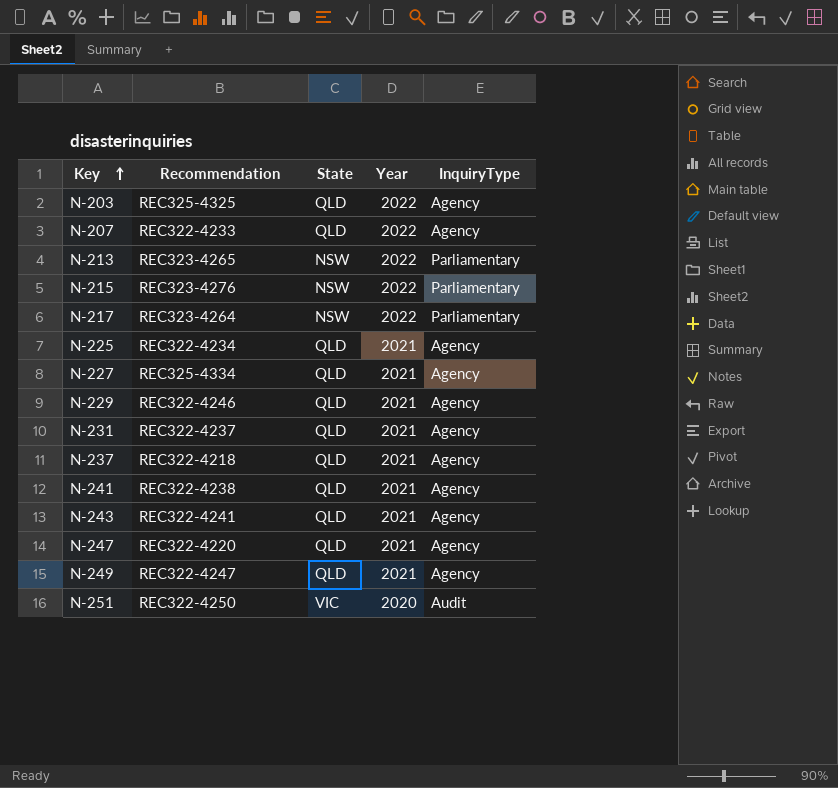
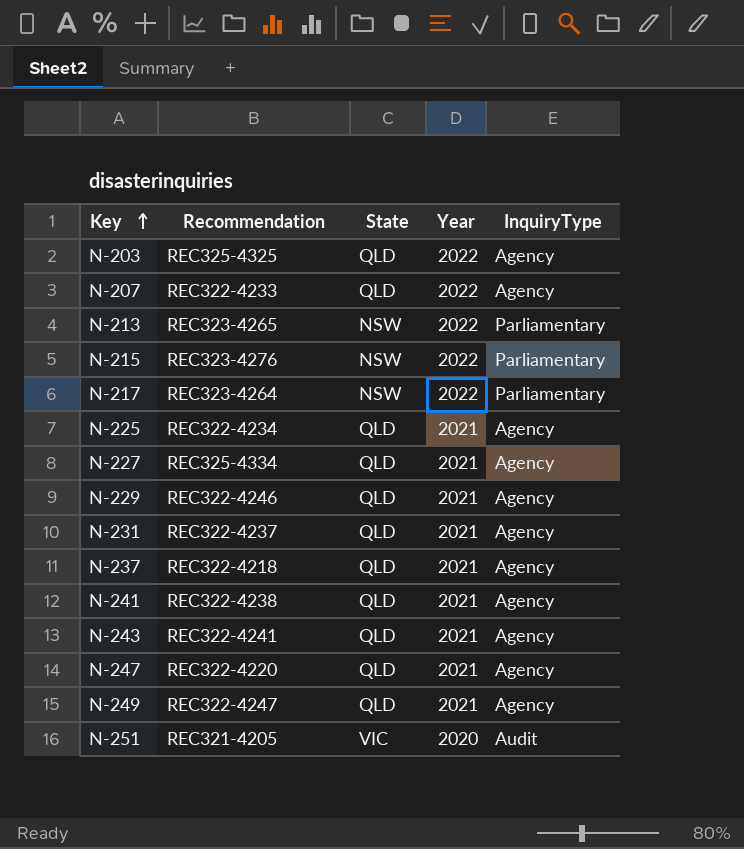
N-251 | Recommendation: REC322-4250 -> REC321-4205

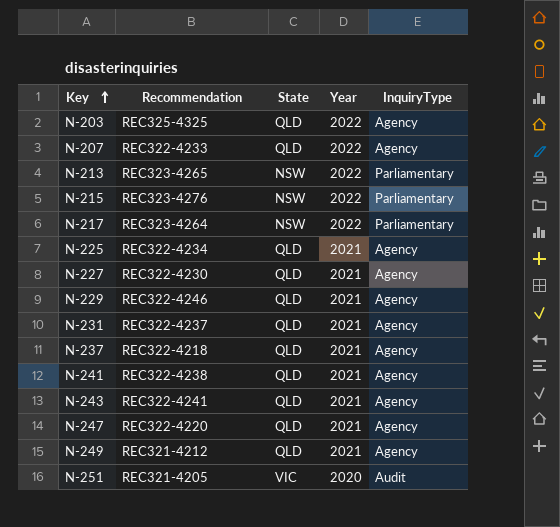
N-227 | Recommendation: REC325-4334 -> REC322-4230
N-249 | Recommendation: REC322-4247 -> REC321-4212

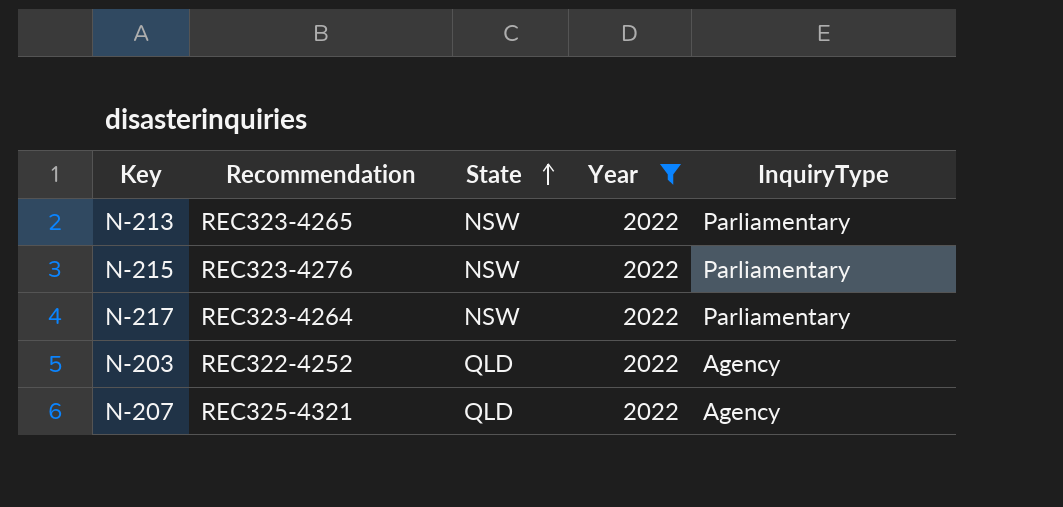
filter: none -> Year = 2022
row order: Key ascending -> State ascending
N-203 | Recommendation: REC325-4325 -> REC322-4252
N-207 | Recommendation: REC322-4233 -> REC325-4321

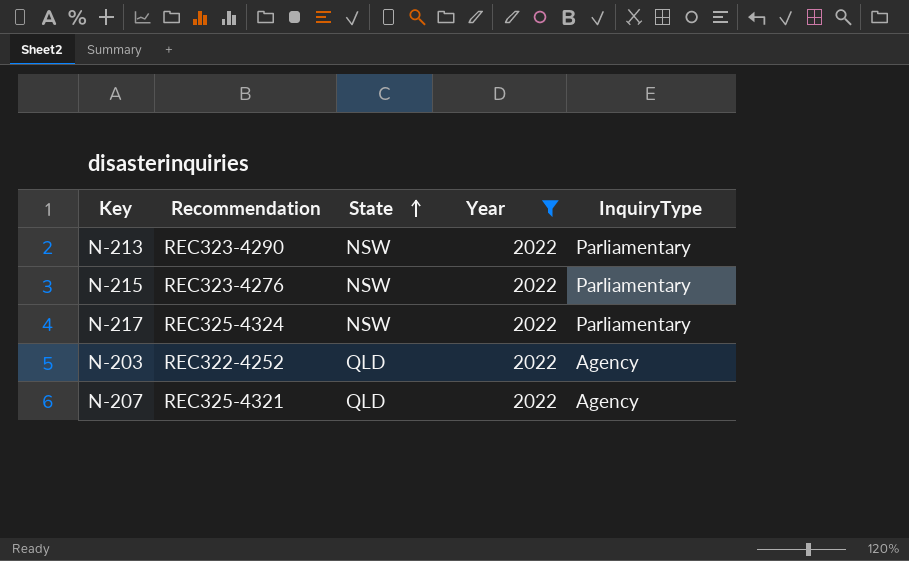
N-213 | Recommendation: REC323-4265 -> REC323-4290
N-217 | Recommendation: REC323-4264 -> REC325-4324

